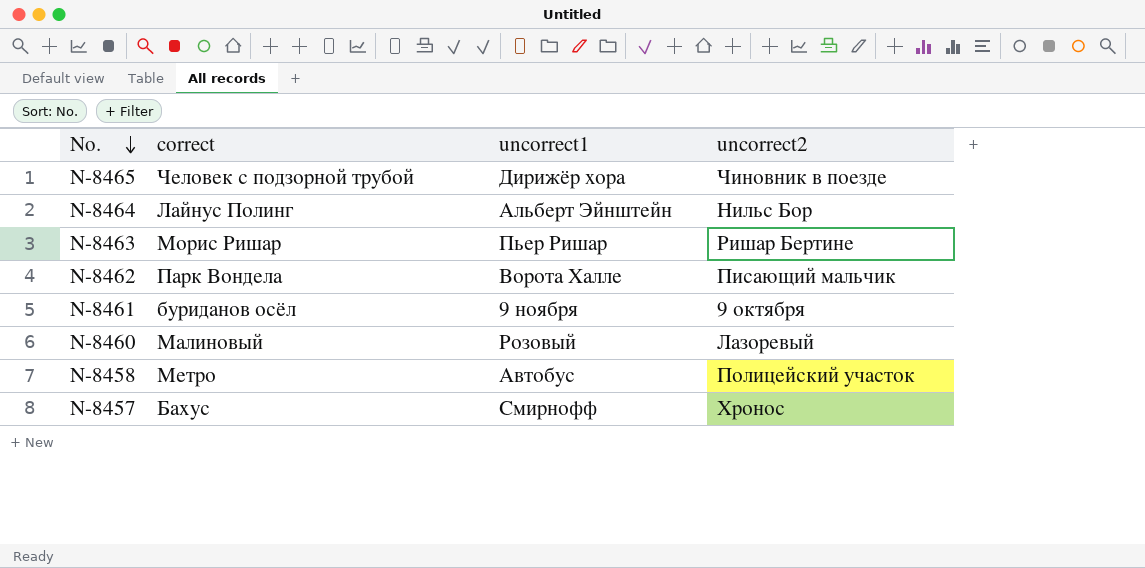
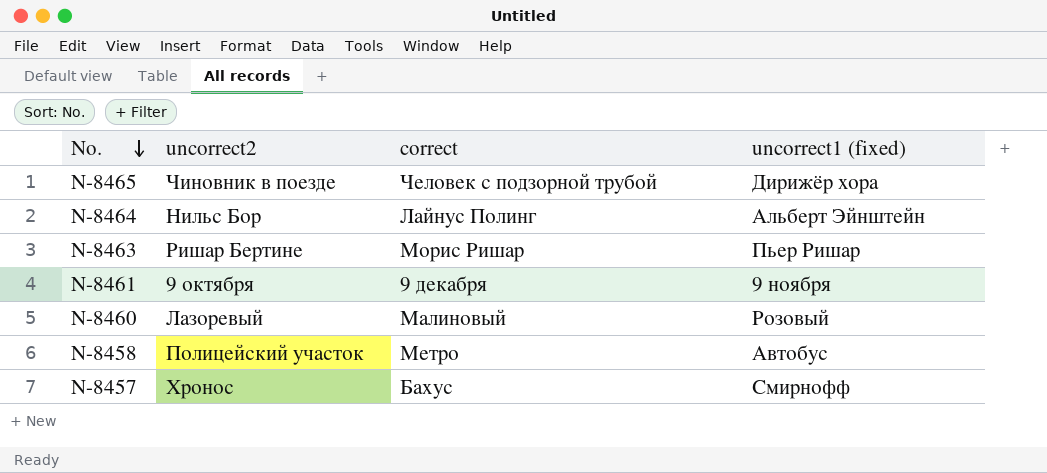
column uncorrect2 | position: 4 -> 2
column name: uncorrect1 -> uncorrect1 (fixed)
row N-8462: Парк Вондела | Ворота Халле | Писающий мальчик -> none
N-8461 | correct: буриданов осёл -> 9 декабря

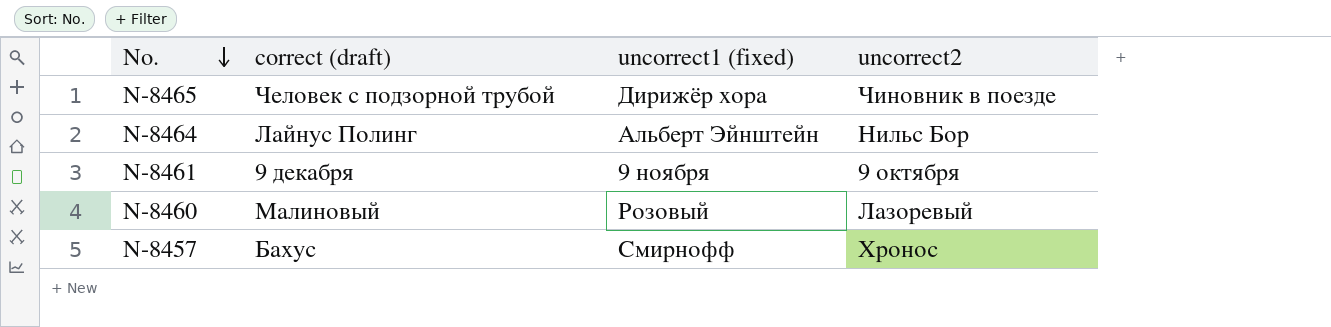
column name: correct -> correct (draft)
column uncorrect2 | position: 2 -> 4
row N-8463: Ришар Бертине | Морис Ришар | Пьер Ришар -> none
row N-8458: Полицейский участок | Метро | Автобус -> none

